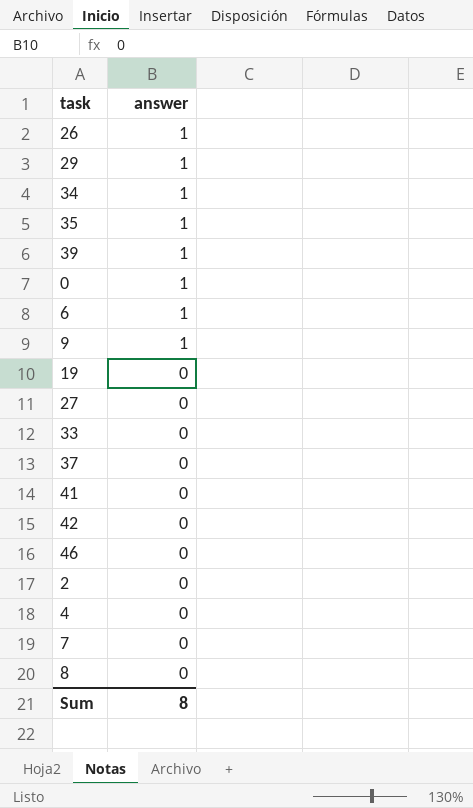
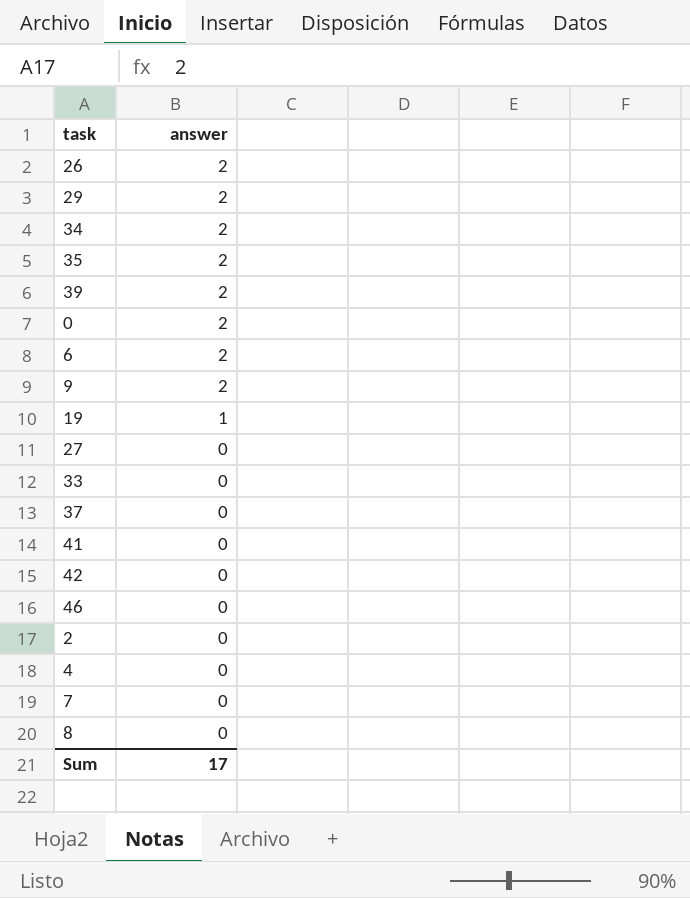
26 | answer: 1 -> 2
29 | answer: 1 -> 2
34 | answer: 1 -> 2
35 | answer: 1 -> 2
39 | answer: 1 -> 2
0 | answer: 1 -> 2
6 | answer: 1 -> 2
9 | answer: 1 -> 2
19 | answer: 0 -> 1
Sum | answer: 8 -> 17

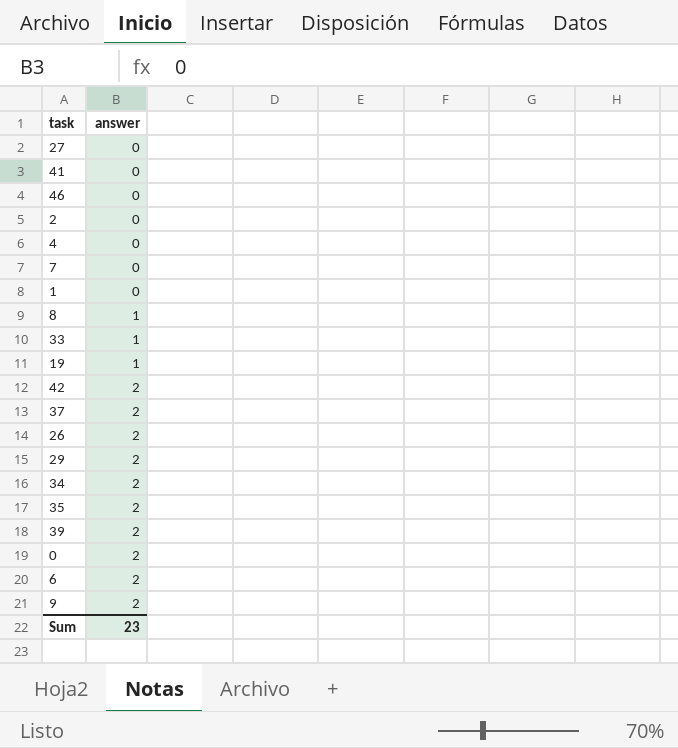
row order: answer descending -> answer ascending
row 1: none -> 0
8 | answer: 0 -> 1
33 | answer: 0 -> 1
42 | answer: 0 -> 2
37 | answer: 0 -> 2
Sum | answer: 17 -> 23

